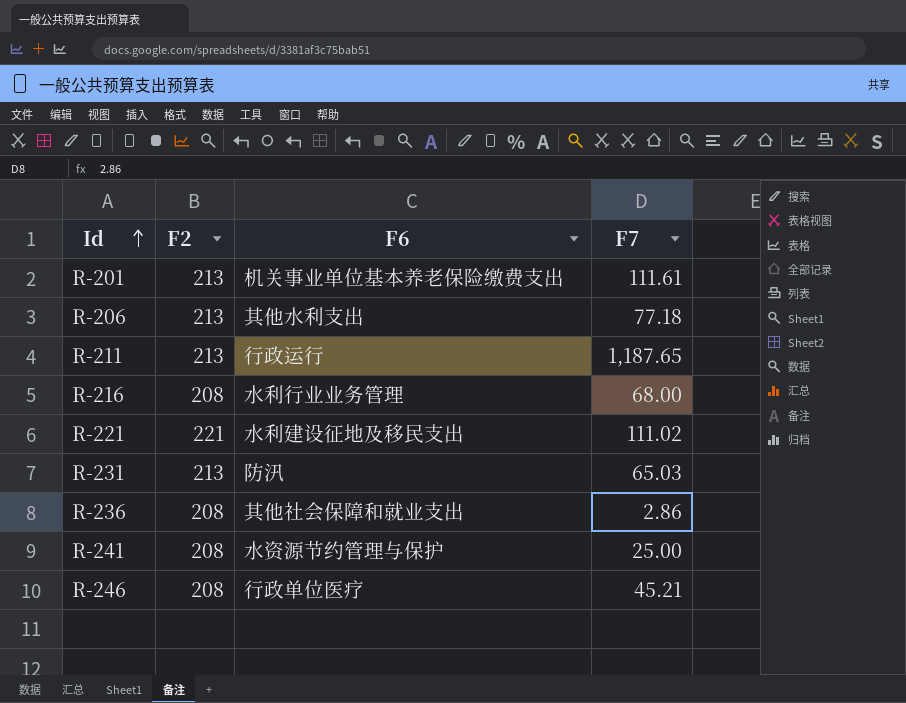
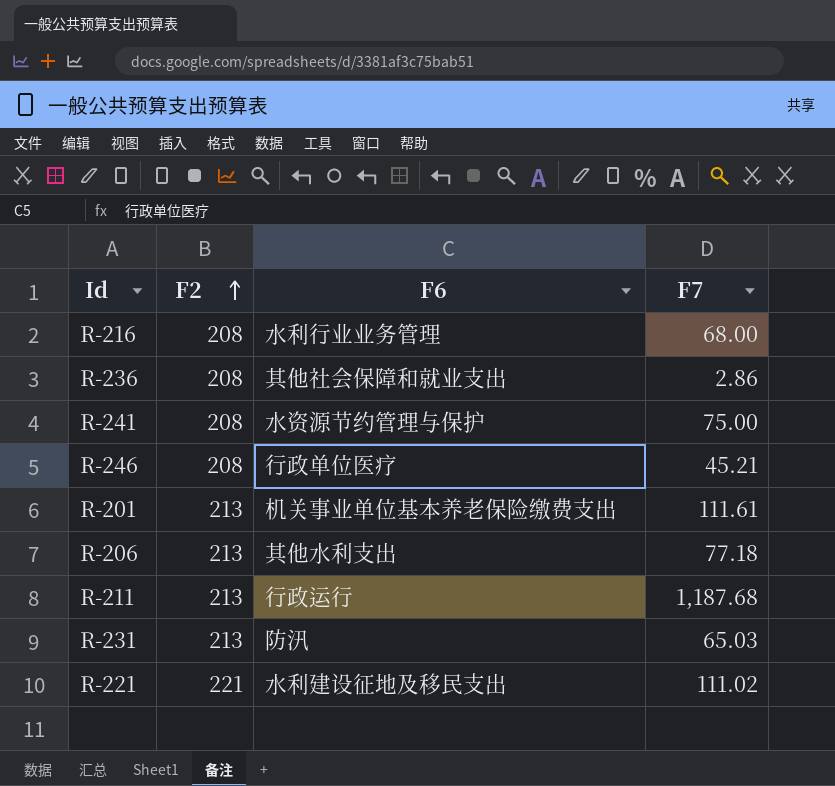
row order: Id ascending -> F2 ascending
R-241 | F7: 25.00 -> 75.00
R-211 | F7: 1,187.65 -> 1,187.68

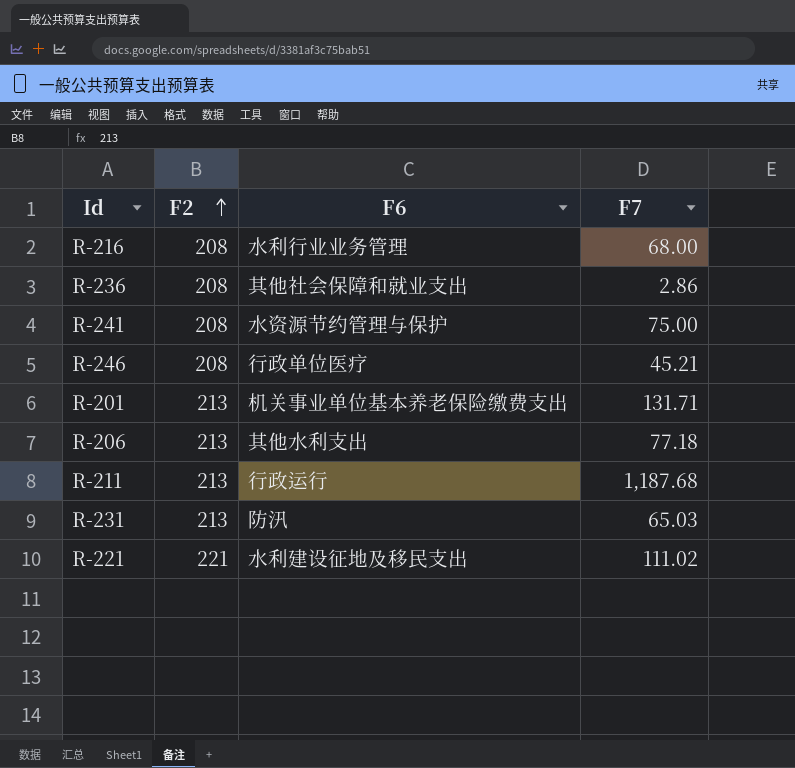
R-201 | F7: 111.61 -> 131.71

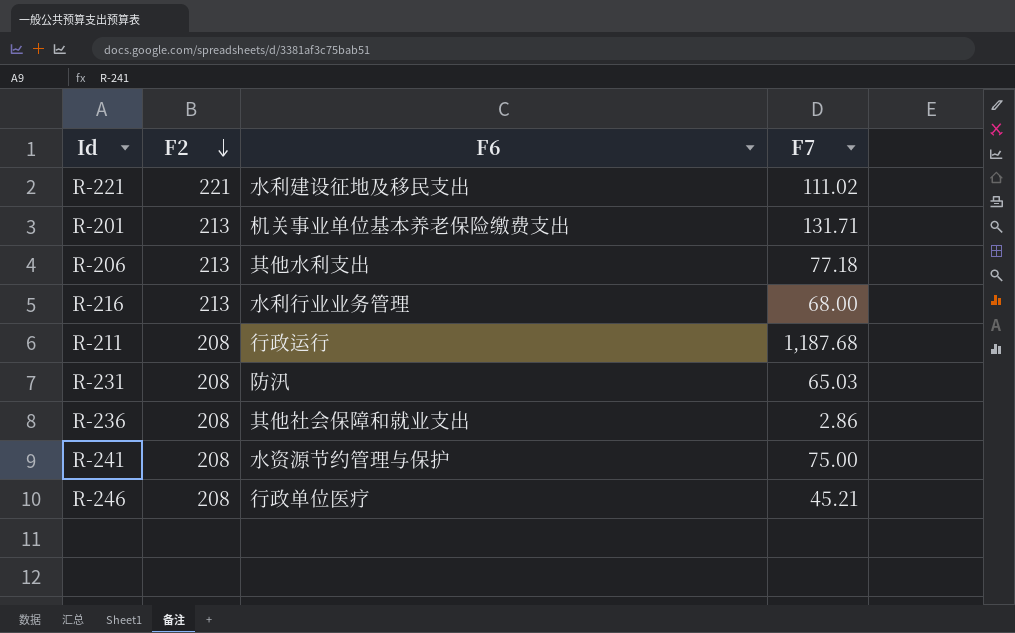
row order: F2 ascending -> F2 descending
R-216 | F2: 208 -> 213
R-211 | F2: 213 -> 208
R-231 | F2: 213 -> 208

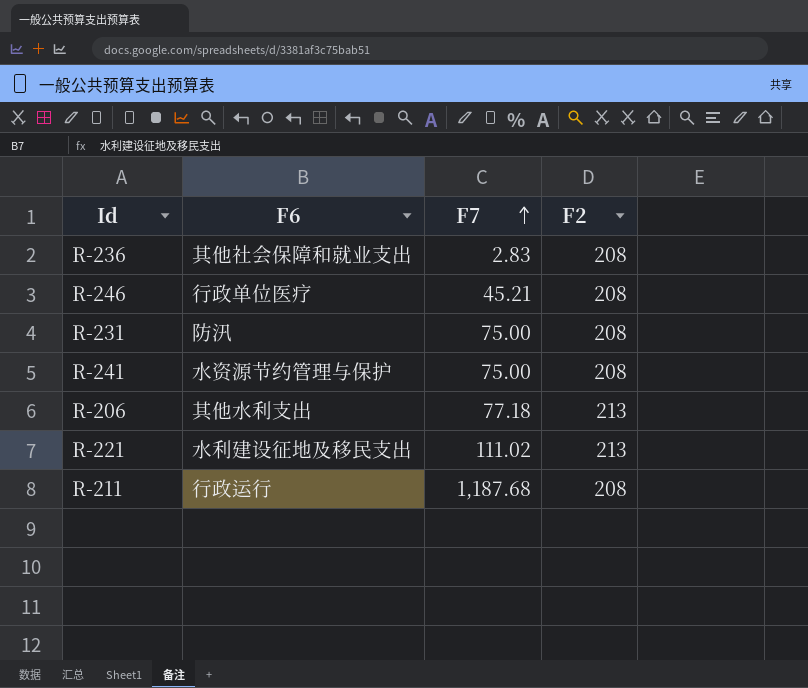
row order: F2 descending -> F7 ascending
column F2 | position: 2 -> 4
row R-201: 213 | 机关事业单位基本养老保险缴费支出 | 131.71 -> none
row R-216: 213 | 水利行业业务管理 | 68.00 -> none
R-236 | F7: 2.86 -> 2.83
R-231 | F7: 65.03 -> 75.00
R-221 | F2: 221 -> 213

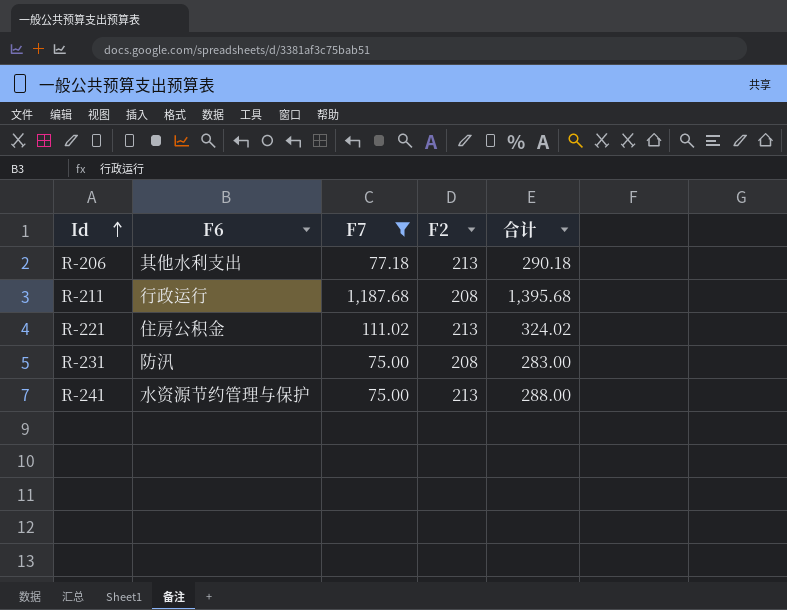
filter: none -> F7 >= 75.00
row order: F7 ascending -> Id ascending
column 合计 | formula: none -> [F7] + [F2]
R-221 | F6: 水利建设征地及移民支出 -> 住房公积金
R-241 | F2: 208 -> 213

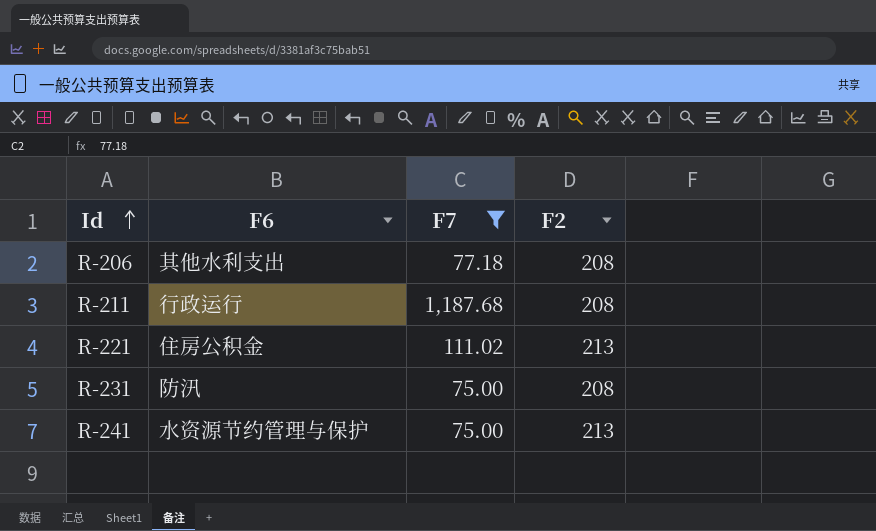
column 合计 | formula: [F7] + [F2] -> none
R-206 | F2: 213 -> 208

